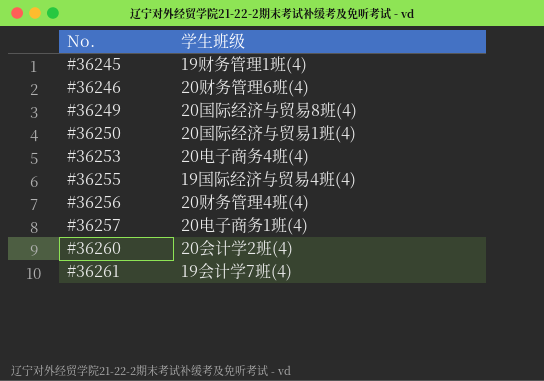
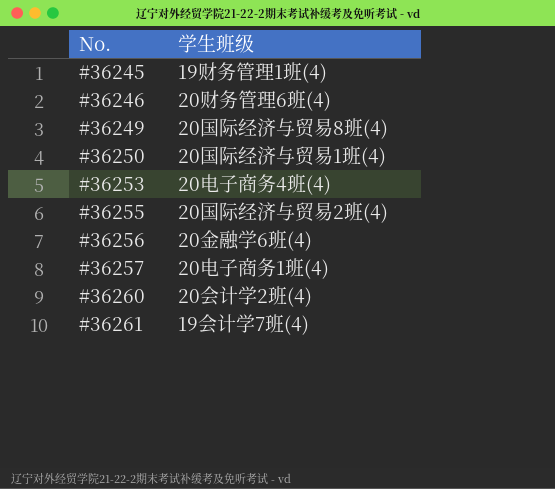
#36255 | 学生班级: 19国际经济与贸易4班(4) -> 20国际经济与贸易2班(4)
#36256 | 学生班级: 20财务管理4班(4) -> 20金融学6班(4)

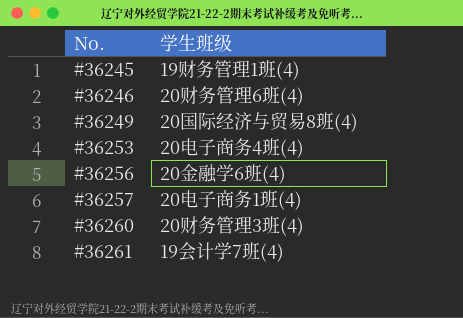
row #36250: 20国际经济与贸易1班(4) -> none
row #36255: 20国际经济与贸易2班(4) -> none
#36260 | 学生班级: 20会计学2班(4) -> 20财务管理3班(4)

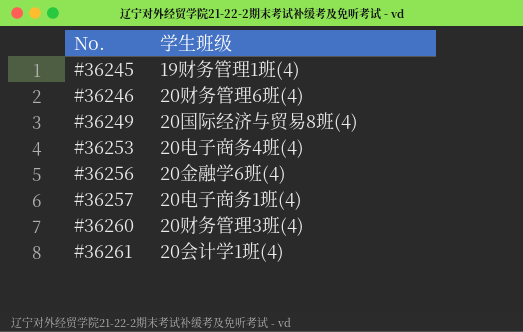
#36261 | 学生班级: 19会计学7班(4) -> 20会计学1班(4)

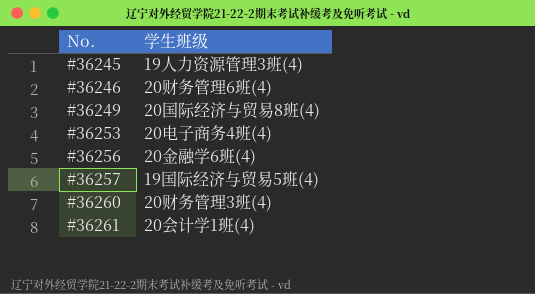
#36245 | 学生班级: 19财务管理1班(4) -> 19人力资源管理3班(4)
#36257 | 学生班级: 20电子商务1班(4) -> 19国际经济与贸易5班(4)

